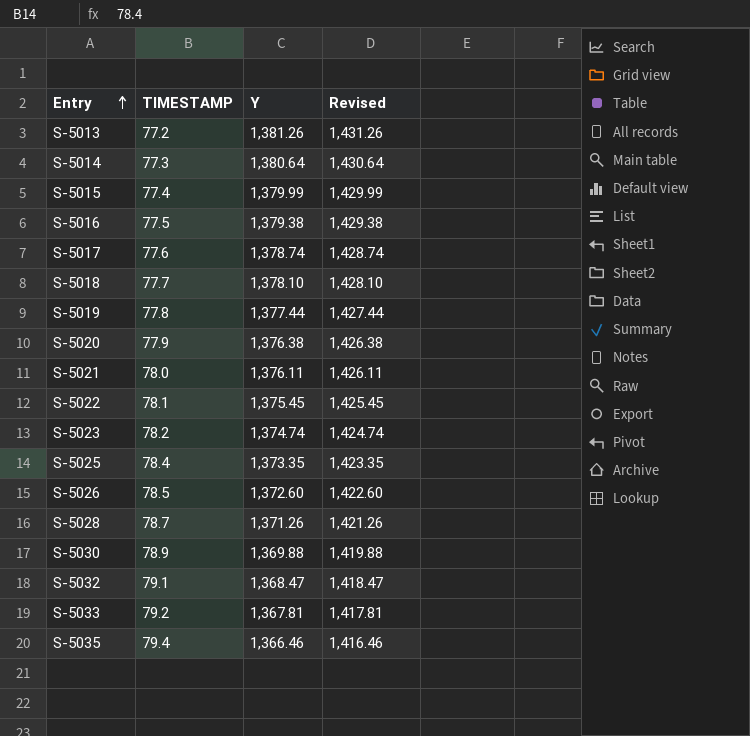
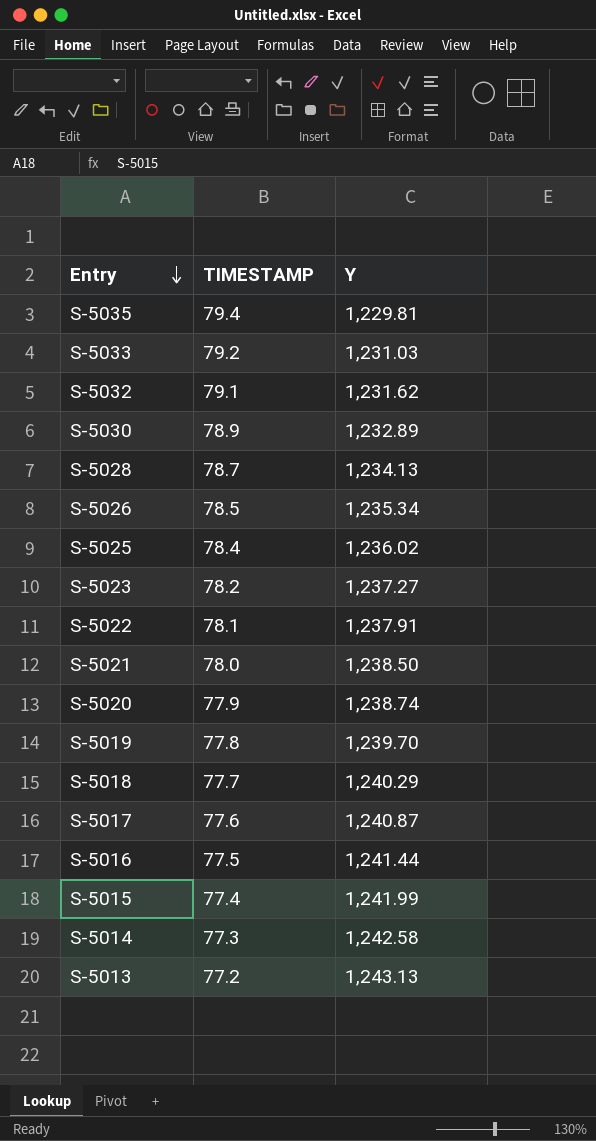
row order: Entry ascending -> Entry descending
column Revised | formula: [Y] + 50 -> none
S-5035 | Y: 1,366.46 -> 1,229.81
S-5033 | Y: 1,367.81 -> 1,231.03
S-5032 | Y: 1,368.47 -> 1,231.62
S-5030 | Y: 1,369.88 -> 1,232.89
S-5028 | Y: 1,371.26 -> 1,234.13
S-5026 | Y: 1,372.60 -> 1,235.34
S-5025 | Y: 1,373.35 -> 1,236.02
S-5023 | Y: 1,374.74 -> 1,237.27
S-5022 | Y: 1,375.45 -> 1,237.91
S-5021 | Y: 1,376.11 -> 1,238.50
S-5020 | Y: 1,376.38 -> 1,238.74
S-5019 | Y: 1,377.44 -> 1,239.70
S-5018 | Y: 1,378.10 -> 1,240.29
S-5017 | Y: 1,378.74 -> 1,240.87
S-5016 | Y: 1,379.38 -> 1,241.44
S-5015 | Y: 1,379.99 -> 1,241.99
S-5014 | Y: 1,380.64 -> 1,242.58
S-5013 | Y: 1,381.26 -> 1,243.13

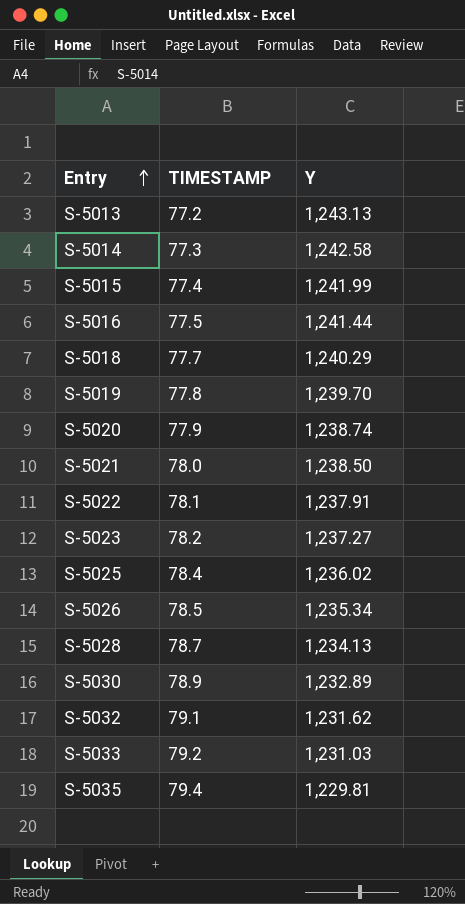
row order: Entry descending -> Entry ascending
row S-5017: 77.6 | 1,240.87 -> none

